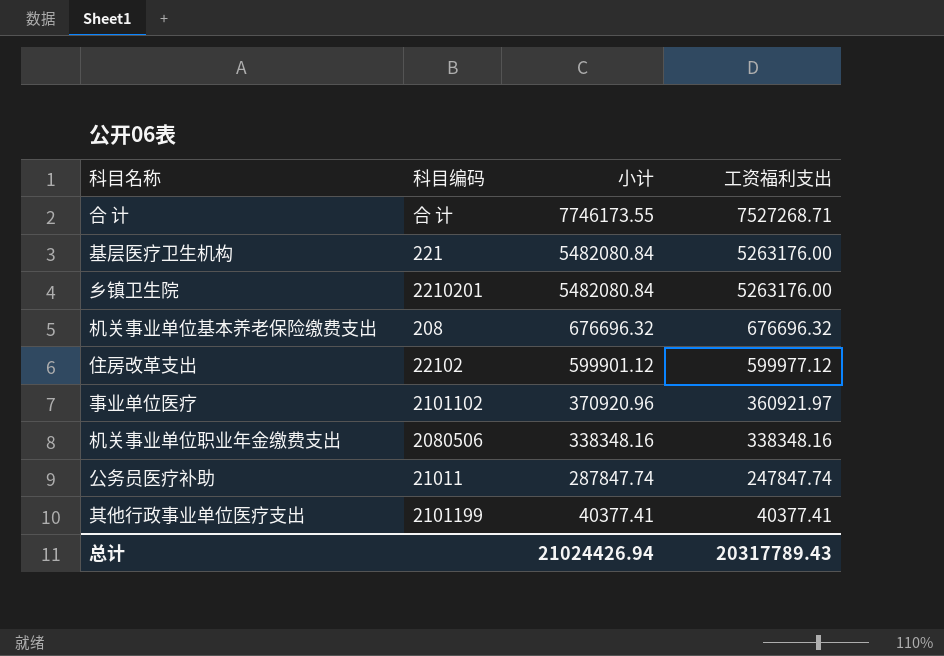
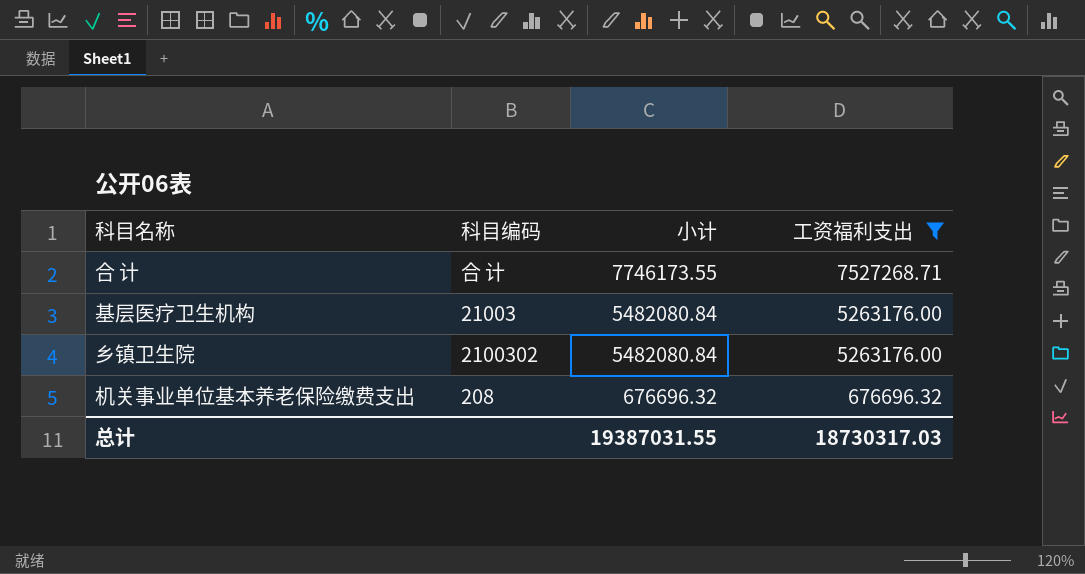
filter: none -> 工资福利支出 >= 676696.32
基层医疗卫生机构 | 科目编码: 221 -> 21003
乡镇卫生院 | 科目编码: 2210201 -> 2100302
总计 | 小计: 21024426.94 -> 19387031.55
总计 | 工资福利支出: 20317789.43 -> 18730317.03

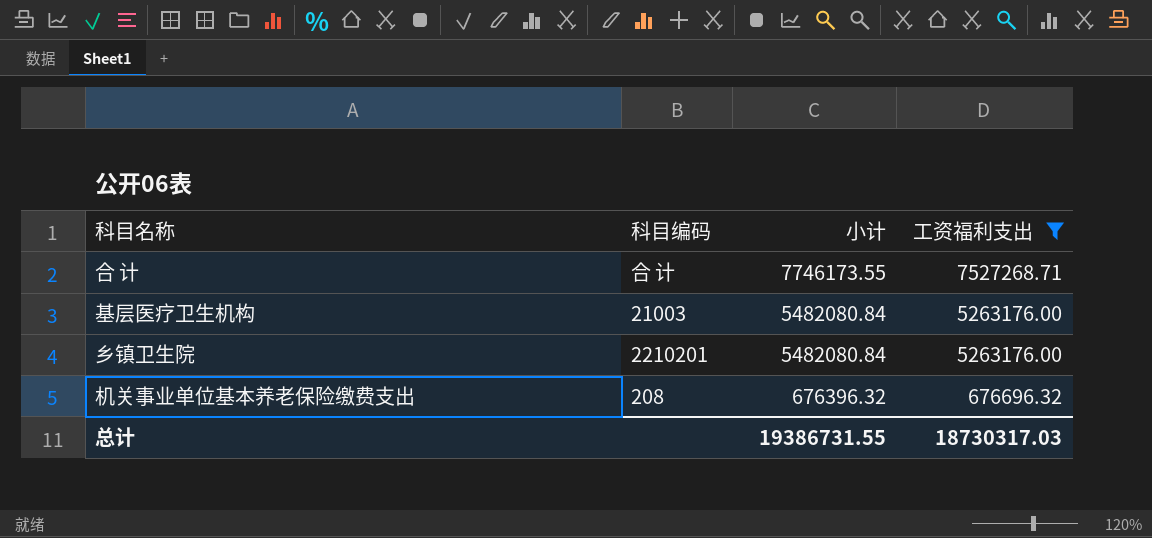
乡镇卫生院 | 科目编码: 2100302 -> 2210201
机关事业单位基本养老保险缴费支出 | 小计: 676696.32 -> 676396.32
总计 | 小计: 19387031.55 -> 19386731.55

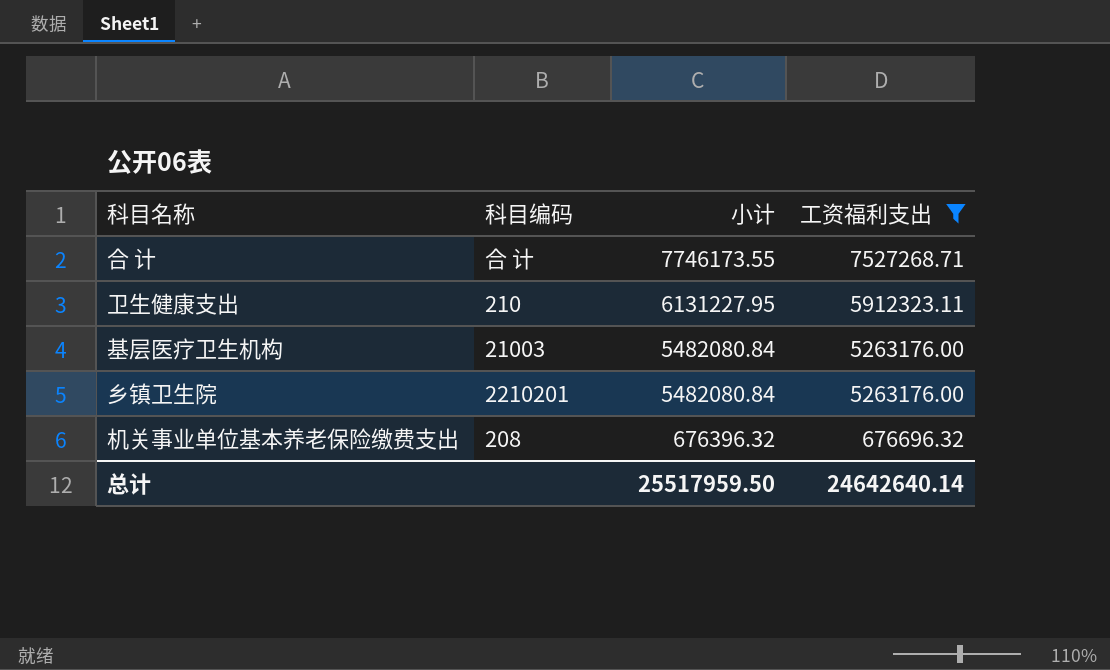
row 卫生健康支出: none -> 210 | 6131227.95 | 5912323.11
总计 | 小计: 19386731.55 -> 25517959.50
总计 | 工资福利支出: 18730317.03 -> 24642640.14

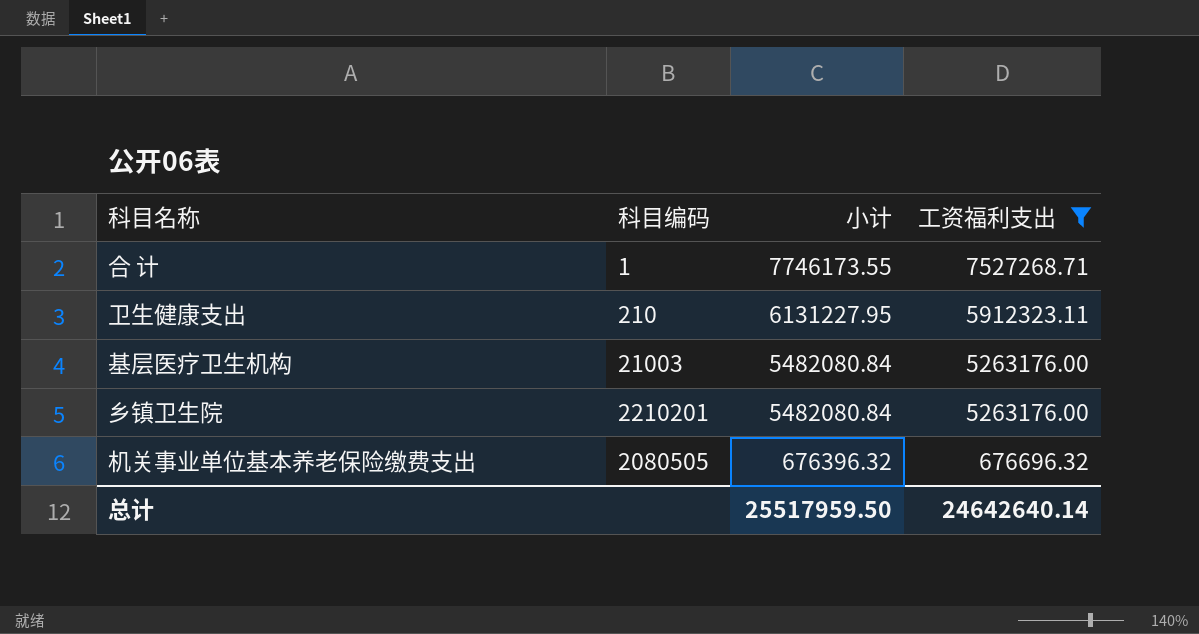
合 计 | 科目编码: 合 计 -> 1
机关事业单位基本养老保险缴费支出 | 科目编码: 208 -> 2080505

